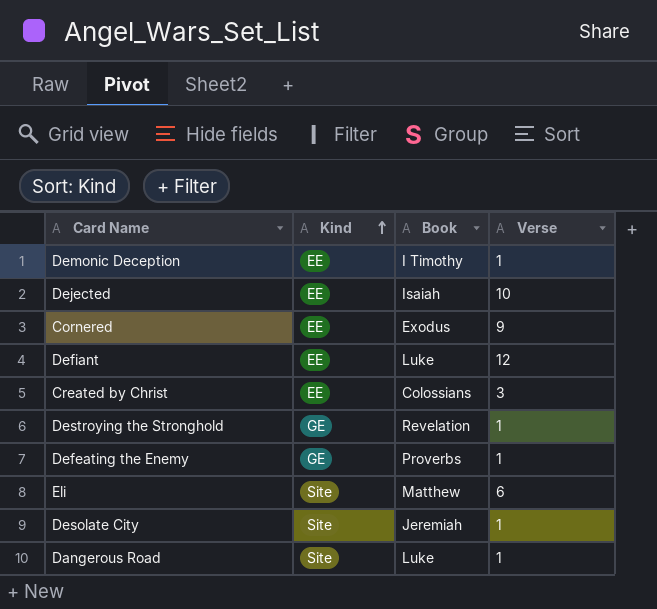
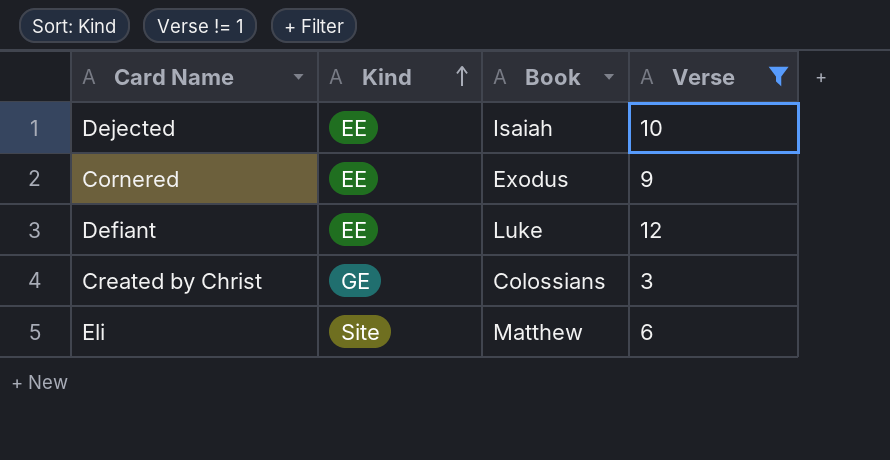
filter: none -> Verse != 1
Created by Christ | Kind: EE -> GE

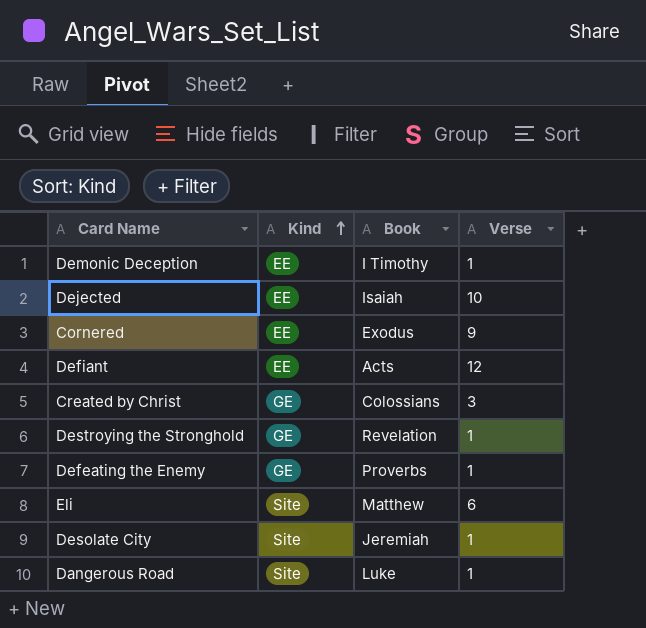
filter: Verse != 1 -> none
Defiant | Book: Luke -> Acts

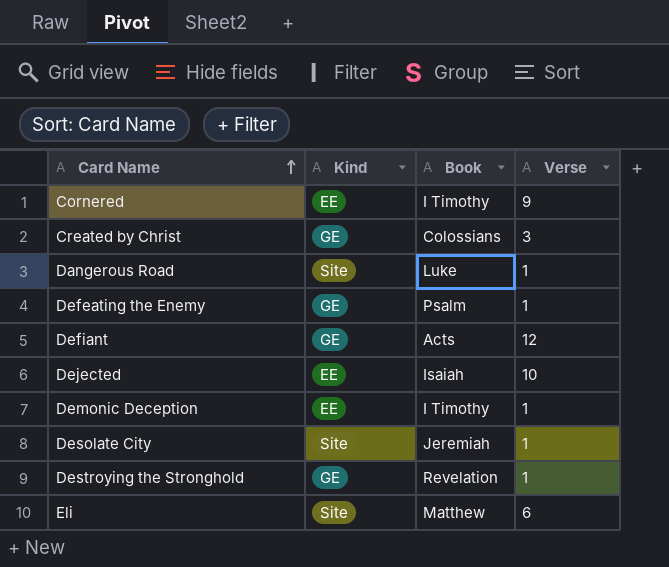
row order: Kind ascending -> Card Name ascending
Cornered | Book: Exodus -> I Timothy
Defeating the Enemy | Book: Proverbs -> Psalm
Defiant | Kind: EE -> GE

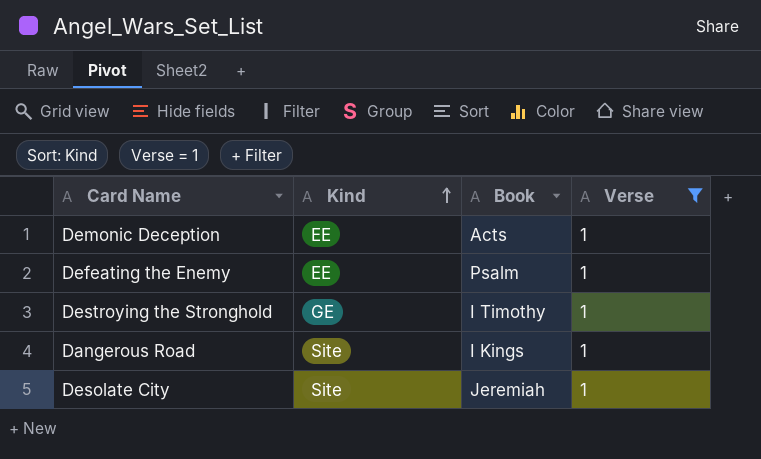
filter: none -> Verse = 1
row order: Card Name ascending -> Kind ascending
Demonic Deception | Book: I Timothy -> Acts
Defeating the Enemy | Kind: GE -> EE
Destroying the Stronghold | Book: Revelation -> I Timothy
Dangerous Road | Book: Luke -> I Kings

